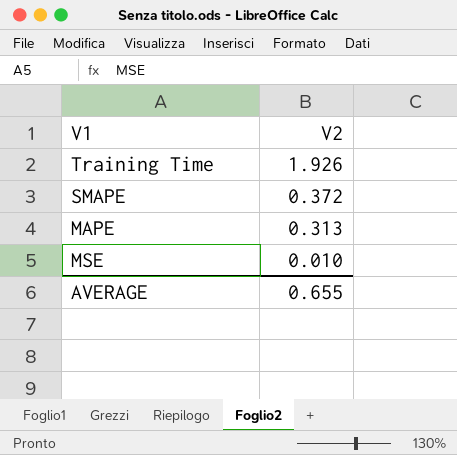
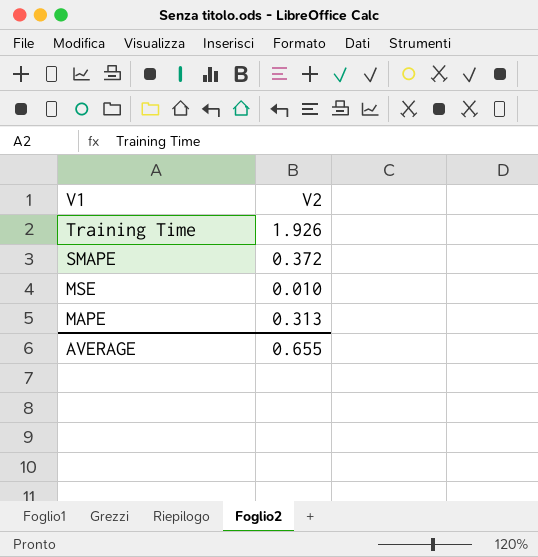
row order: V2 descending -> V1 descending

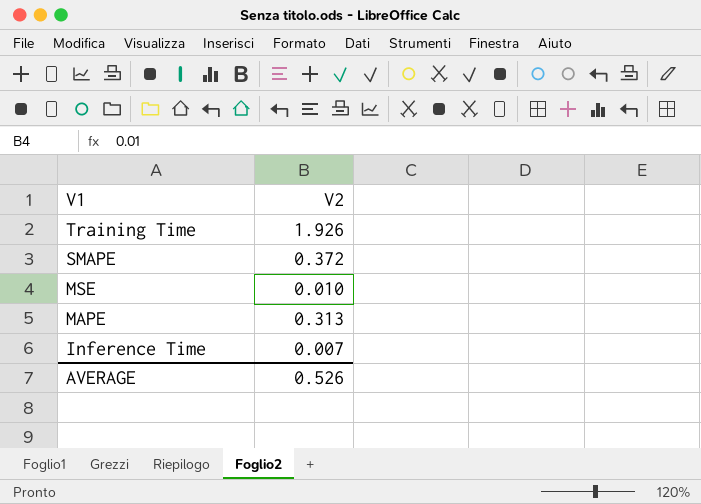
row Inference Time: none -> 0.007
AVERAGE | V2: 0.655 -> 0.526

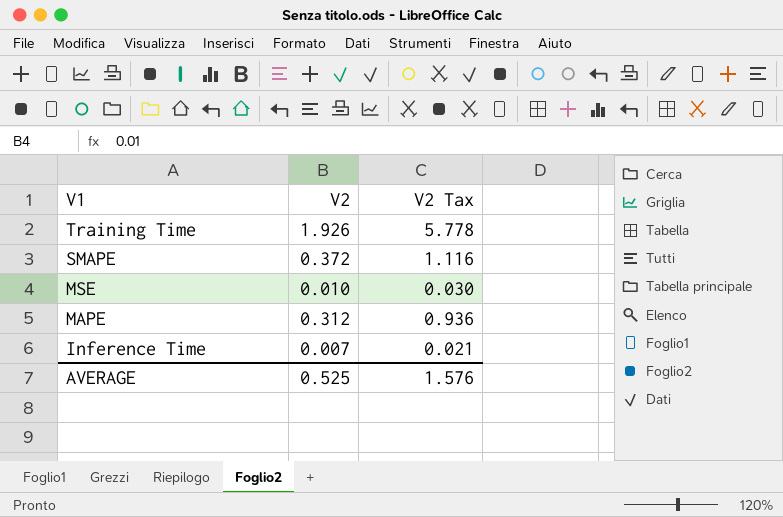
column V2 Tax | formula: none -> [V2] * 3
MAPE | V2: 0.313 -> 0.312
AVERAGE | V2: 0.526 -> 0.525

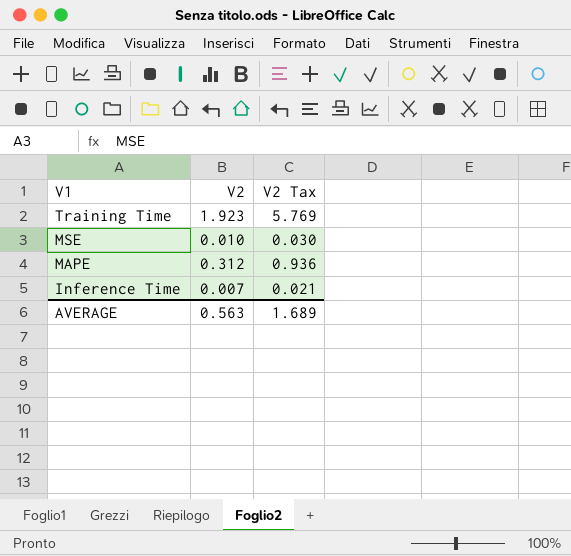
row SMAPE: 0.372 | 1.116 -> none
Training Time | V2: 1.926 -> 1.923
Training Time | V2 Tax: 5.778 -> 5.769
AVERAGE | V2: 0.525 -> 0.563
AVERAGE | V2 Tax: 1.576 -> 1.689

